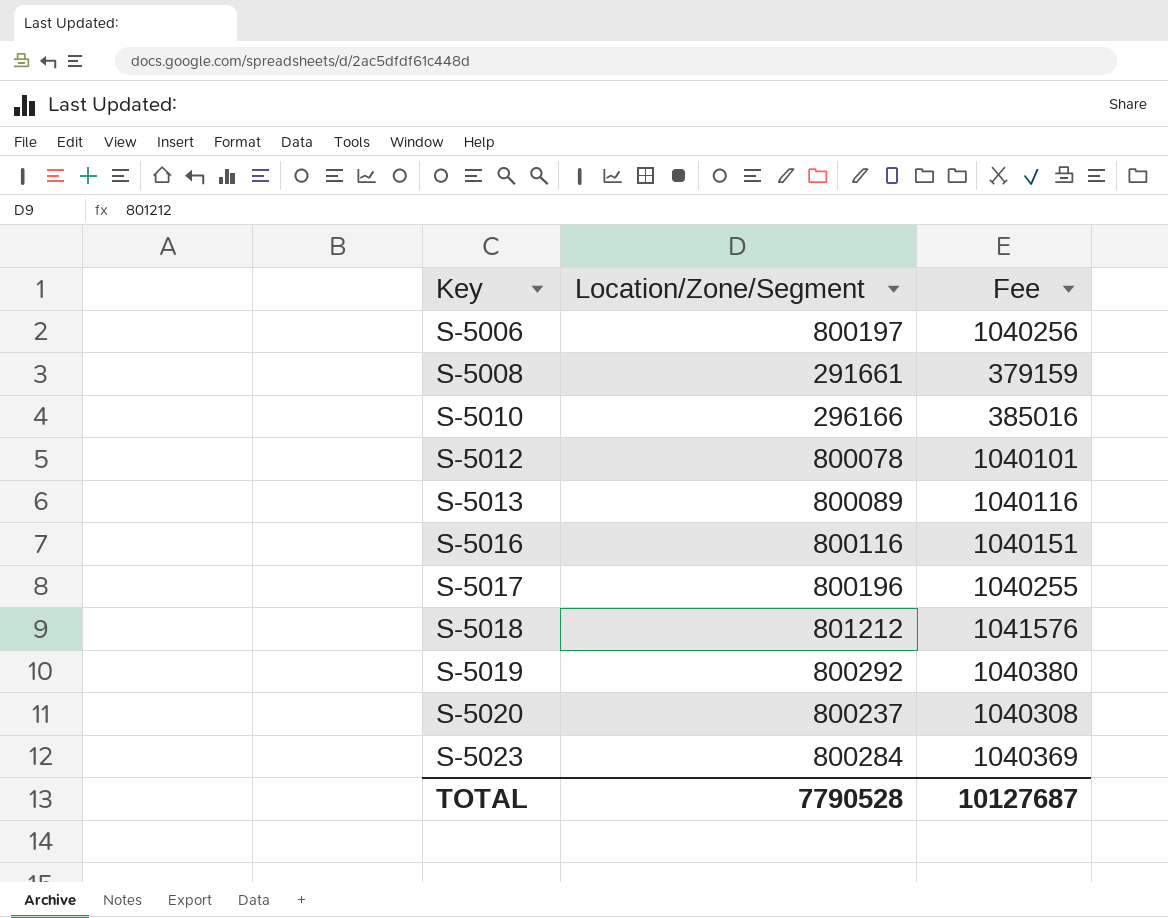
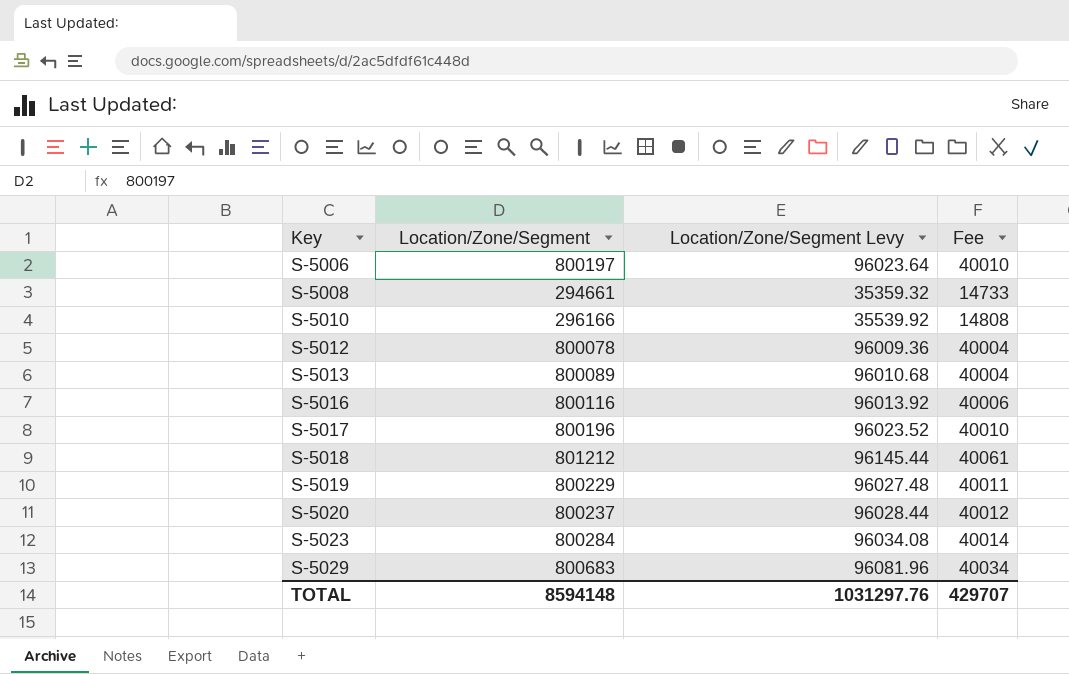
column Location/Zone/Segment Levy | formula: none -> [Location/Zone/Segment] * 0.12
column Fee | formula: [Location/Zone/Segment] * 1.3 -> [Location/Zone/Segment] * 0.05
S-5008 | Location/Zone/Segment: 291661 -> 294661
S-5019 | Location/Zone/Segment: 800292 -> 800229
row S-5029: none -> 800683 | 96081.96 | 40034
TOTAL | Location/Zone/Segment: 7790528 -> 8594148
TOTAL | Fee: 10127687 -> 429707

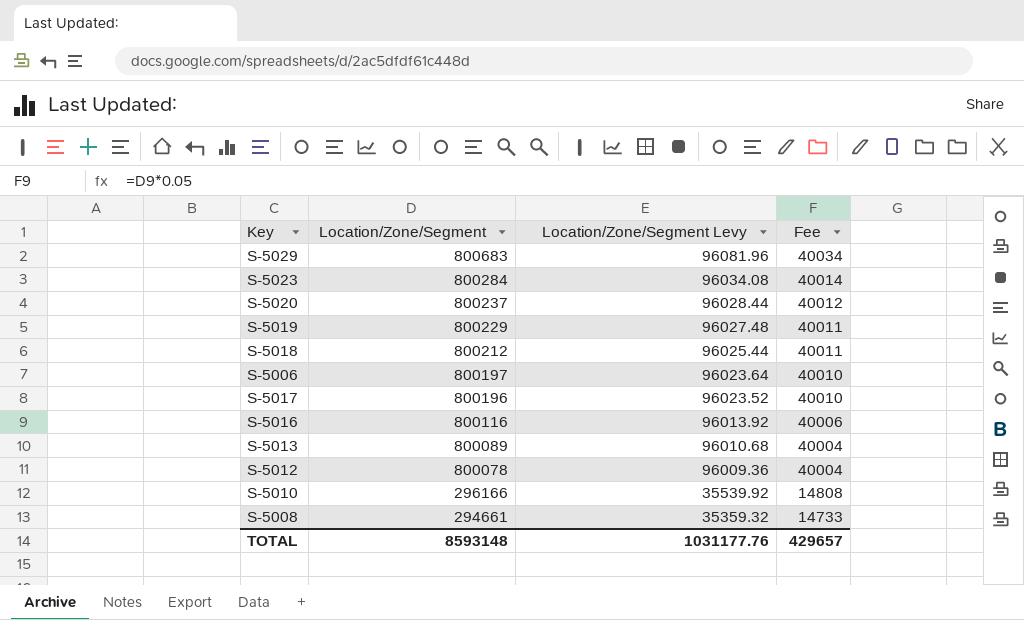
row order: Key ascending -> Location/Zone/Segment descending
S-5018 | Location/Zone/Segment: 801212 -> 800212
S-5018 | Location/Zone/Segment Levy: 96145.44 -> 96025.44
S-5018 | Fee: 40061 -> 40011
TOTAL | Location/Zone/Segment: 8594148 -> 8593148
TOTAL | Location/Zone/Segment Levy: 1031297.76 -> 1031177.76
TOTAL | Fee: 429707 -> 429657

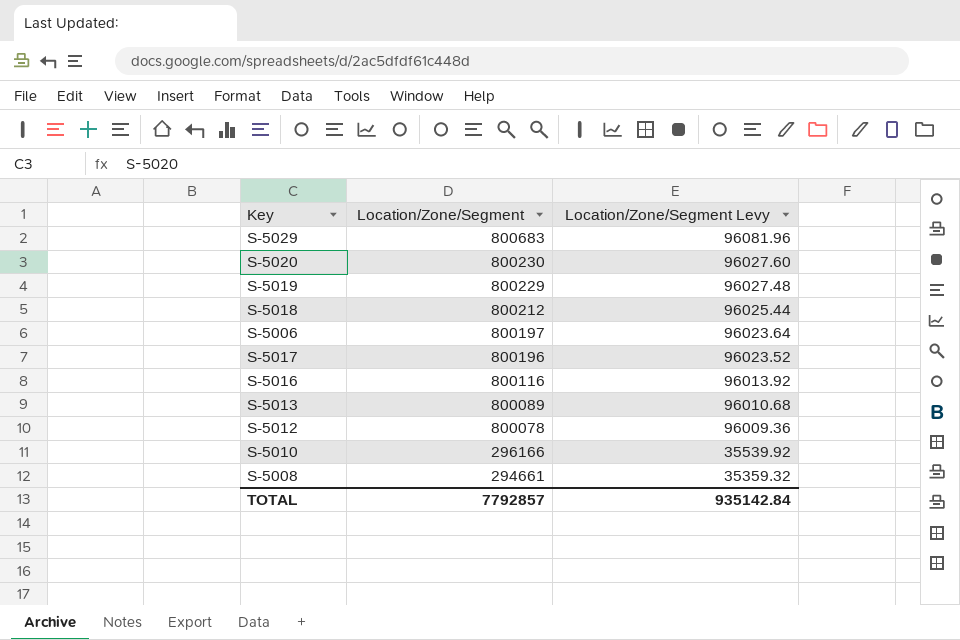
column Fee | formula: [Location/Zone/Segment] * 0.05 -> none
row S-5023: 800284 | 96034.08 | 40014 -> none
S-5020 | Location/Zone/Segment: 800237 -> 800230
S-5020 | Location/Zone/Segment Levy: 96028.44 -> 96027.60
TOTAL | Location/Zone/Segment: 8593148 -> 7792857
TOTAL | Location/Zone/Segment Levy: 1031177.76 -> 935142.84

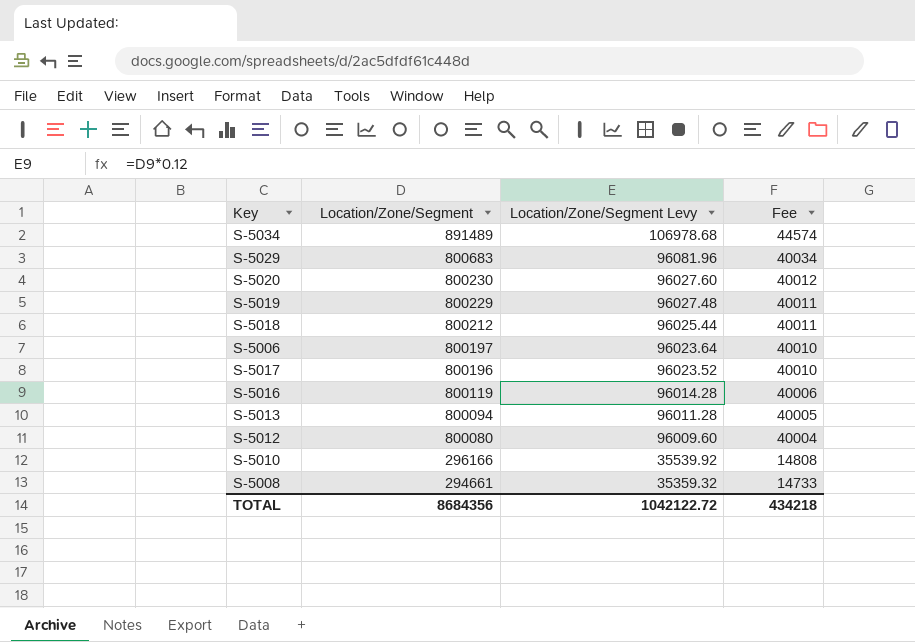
column Fee | formula: none -> [Location/Zone/Segment] * 0.05
row S-5034: none -> 891489 | 106978.68 | 44574
S-5016 | Location/Zone/Segment: 800116 -> 800119
S-5016 | Location/Zone/Segment Levy: 96013.92 -> 96014.28
S-5013 | Location/Zone/Segment: 800089 -> 800094
S-5013 | Location/Zone/Segment Levy: 96010.68 -> 96011.28
S-5012 | Location/Zone/Segment: 800078 -> 800080
S-5012 | Location/Zone/Segment Levy: 96009.36 -> 96009.60
TOTAL | Location/Zone/Segment: 7792857 -> 8684356
TOTAL | Location/Zone/Segment Levy: 935142.84 -> 1042122.72

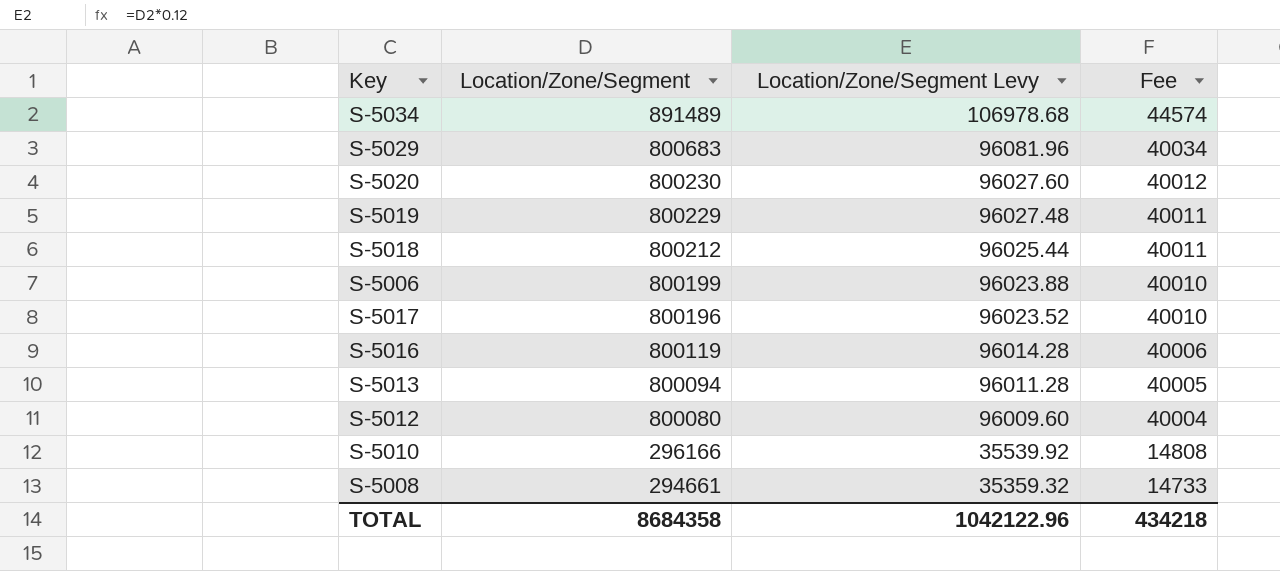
S-5006 | Location/Zone/Segment: 800197 -> 800199
S-5006 | Location/Zone/Segment Levy: 96023.64 -> 96023.88
TOTAL | Location/Zone/Segment: 8684356 -> 8684358
TOTAL | Location/Zone/Segment Levy: 1042122.72 -> 1042122.96

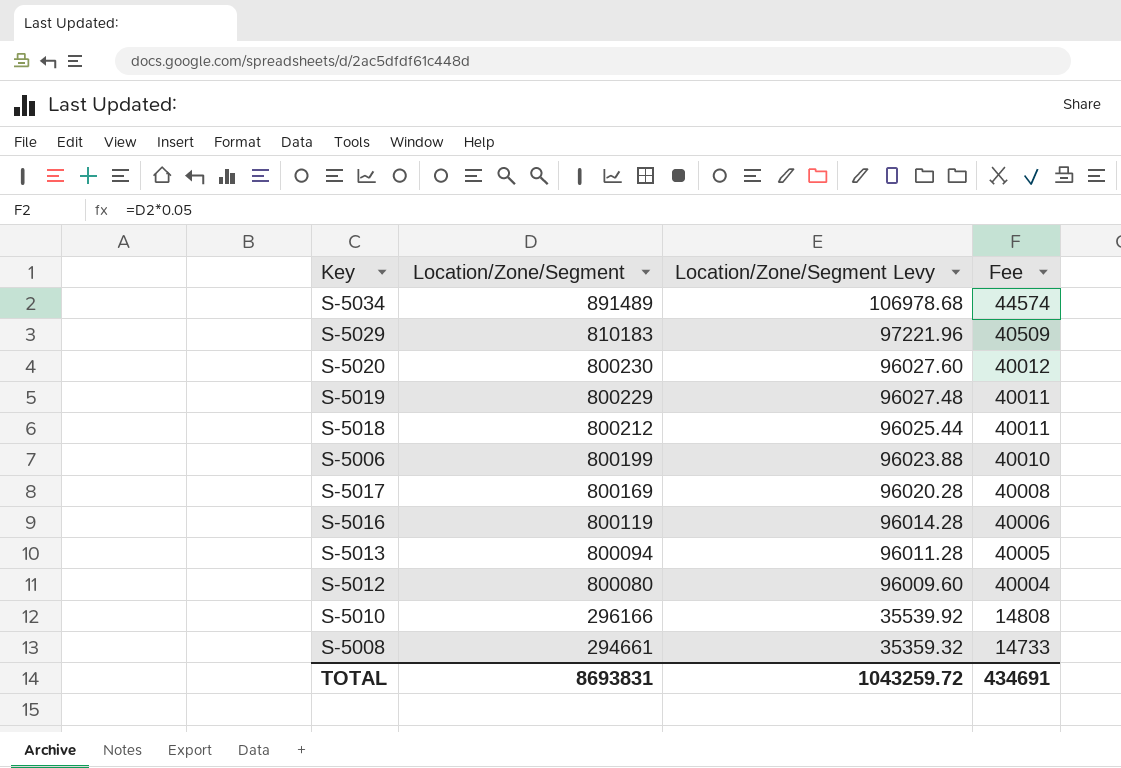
S-5029 | Location/Zone/Segment: 800683 -> 810183
S-5029 | Location/Zone/Segment Levy: 96081.96 -> 97221.96
S-5029 | Fee: 40034 -> 40509
S-5017 | Location/Zone/Segment: 800196 -> 800169
S-5017 | Location/Zone/Segment Levy: 96023.52 -> 96020.28
S-5017 | Fee: 40010 -> 40008
TOTAL | Location/Zone/Segment: 8684358 -> 8693831
TOTAL | Location/Zone/Segment Levy: 1042122.96 -> 1043259.72
TOTAL | Fee: 434218 -> 434691

